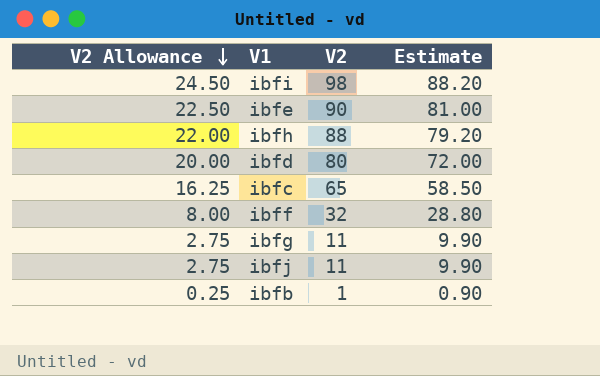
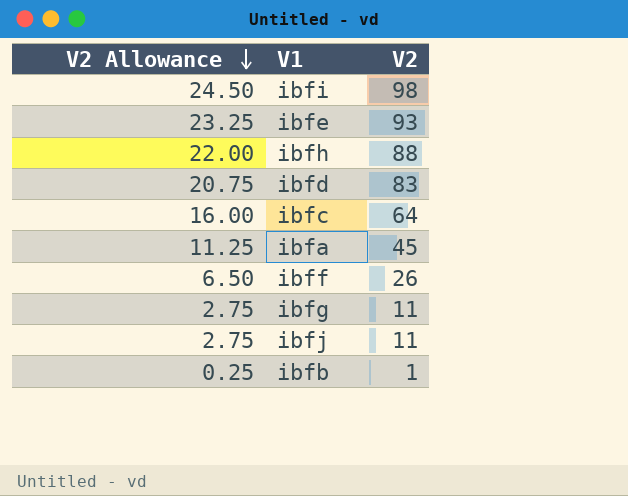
column Estimate | formula: [V2] * 0.9 -> none
ibfe | V2 Allowance: 22.50 -> 23.25
ibfe | V2: 90 -> 93
ibfd | V2 Allowance: 20.00 -> 20.75
ibfd | V2: 80 -> 83
ibfc | V2 Allowance: 16.25 -> 16.00
ibfc | V2: 65 -> 64
row ibfa: none -> 11.25 | 45
ibff | V2 Allowance: 8.00 -> 6.50
ibff | V2: 32 -> 26

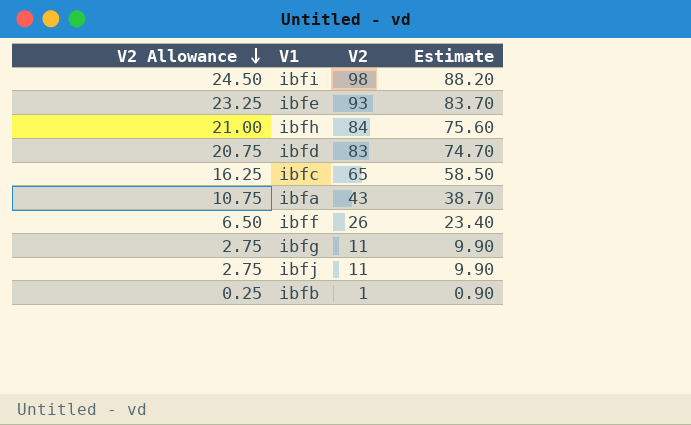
column Estimate | formula: none -> [V2] * 0.9
ibfh | V2 Allowance: 22.00 -> 21.00
ibfh | V2: 88 -> 84
ibfc | V2 Allowance: 16.00 -> 16.25
ibfc | V2: 64 -> 65
ibfa | V2 Allowance: 11.25 -> 10.75
ibfa | V2: 45 -> 43

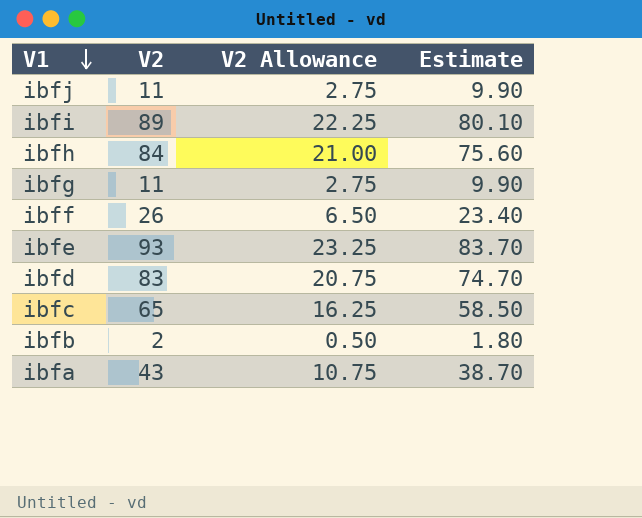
row order: V2 Allowance descending -> V1 descending
column V2 Allowance | position: 1 -> 3
ibfi | V2: 98 -> 89
ibfi | V2 Allowance: 24.50 -> 22.25
ibfi | Estimate: 88.20 -> 80.10
ibfb | V2: 1 -> 2
ibfb | V2 Allowance: 0.25 -> 0.50
ibfb | Estimate: 0.90 -> 1.80

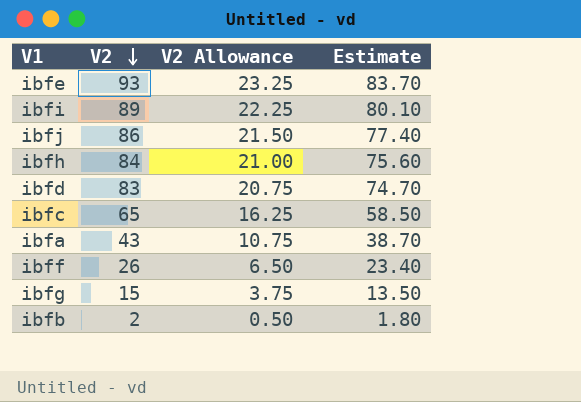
row order: V1 descending -> V2 descending
ibfj | V2: 11 -> 86
ibfj | V2 Allowance: 2.75 -> 21.50
ibfj | Estimate: 9.90 -> 77.40
ibfg | V2: 11 -> 15
ibfg | V2 Allowance: 2.75 -> 3.75
ibfg | Estimate: 9.90 -> 13.50

